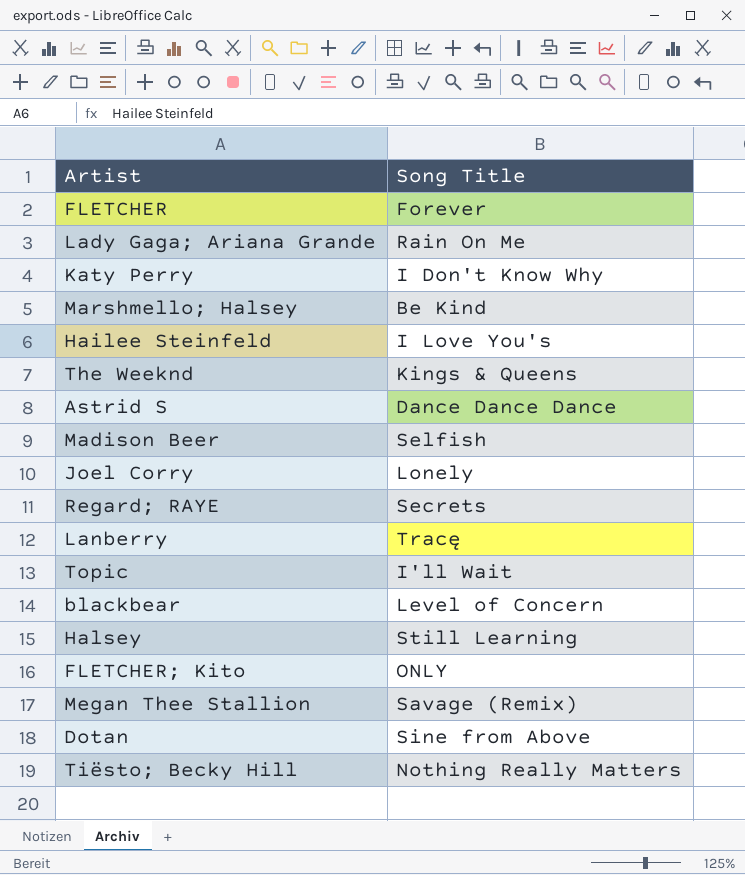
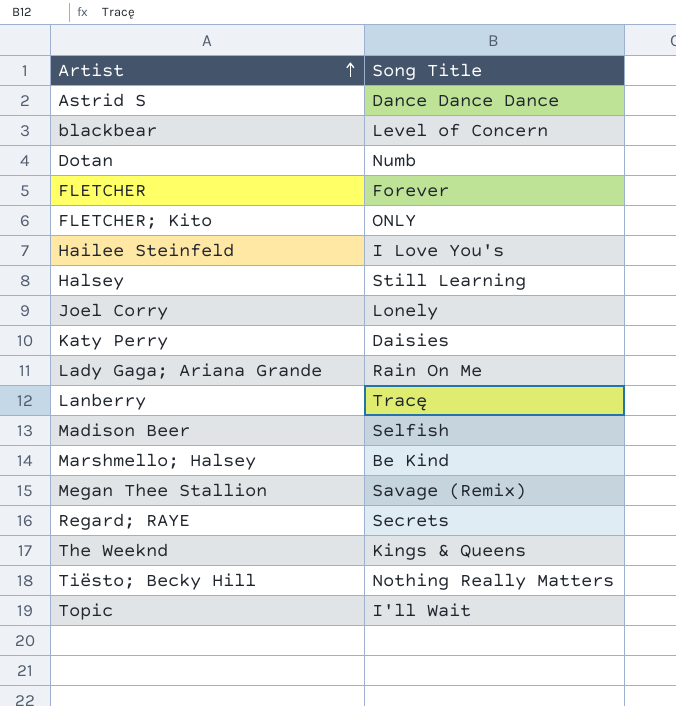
row order: none -> Artist ascending
Dotan | Song Title: Sine from Above -> Numb
Katy Perry | Song Title: I Don't Know Why -> Daisies

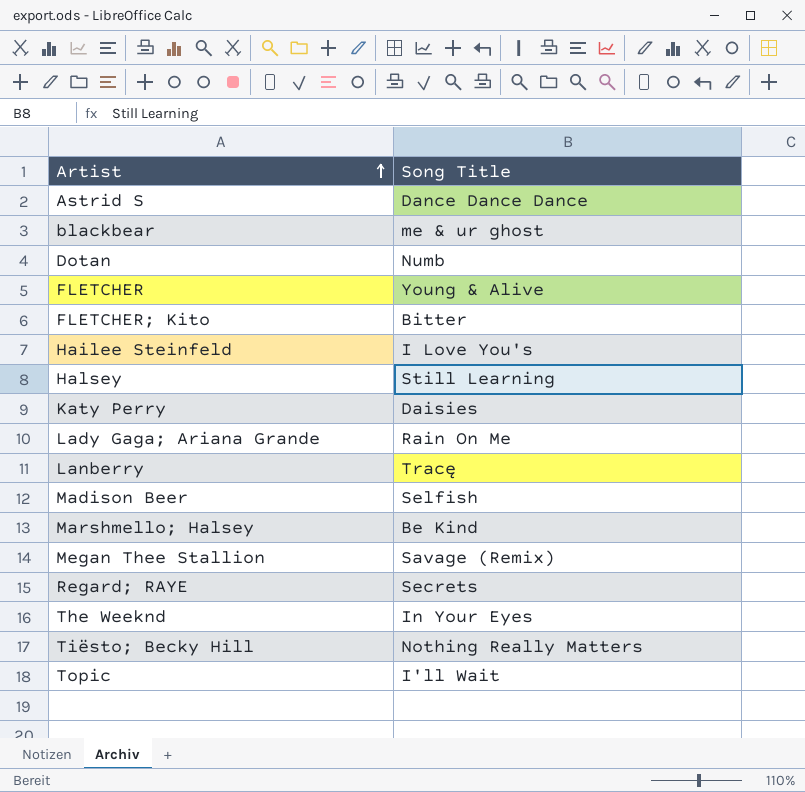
row Joel Corry: Lonely -> none
blackbear | Song Title: Level of Concern -> me & ur ghost
FLETCHER | Song Title: Forever -> Young & Alive
FLETCHER; Kito | Song Title: ONLY -> Bitter
The Weeknd | Song Title: Kings & Queens -> In Your Eyes

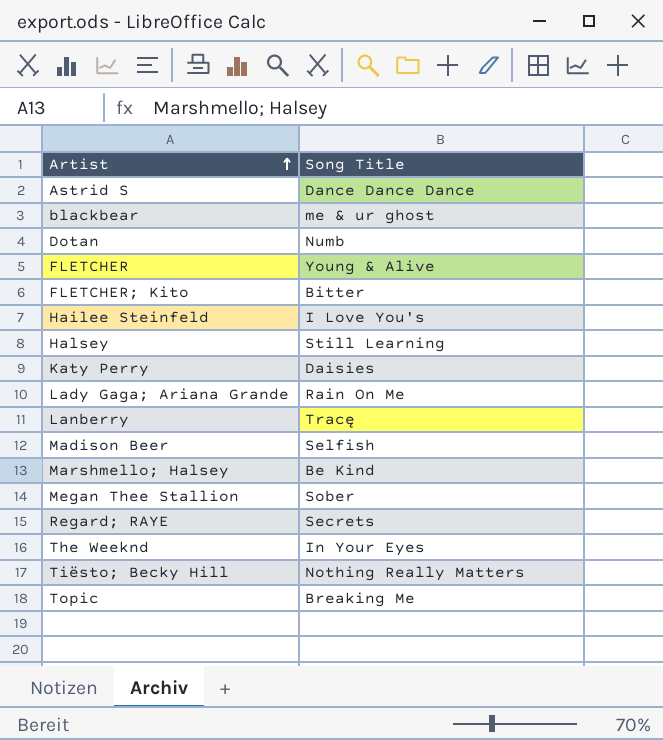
Megan Thee Stallion | Song Title: Savage (Remix) -> Sober
Topic | Song Title: I'll Wait -> Breaking Me

